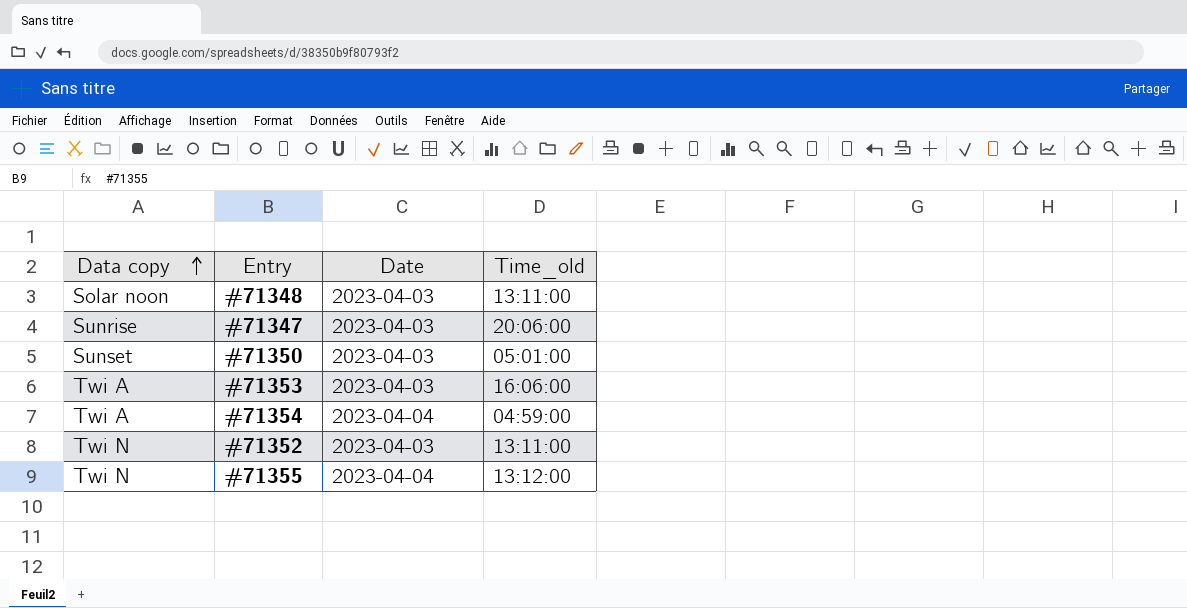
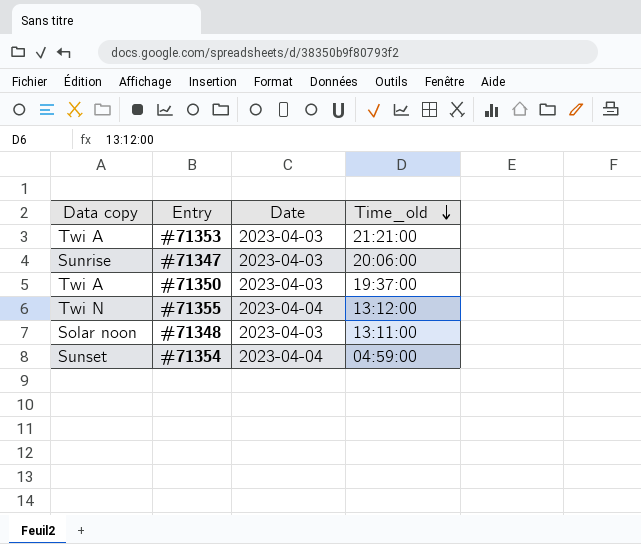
row order: Data copy ascending -> Time_old descending
row #71352: Twi N | 2023-04-03 | 13:11:00 -> none
#71353 | Time_old: 16:06:00 -> 21:21:00
#71350 | Data copy: Sunset -> Twi A
#71350 | Time_old: 05:01:00 -> 19:37:00
#71354 | Data copy: Twi A -> Sunset

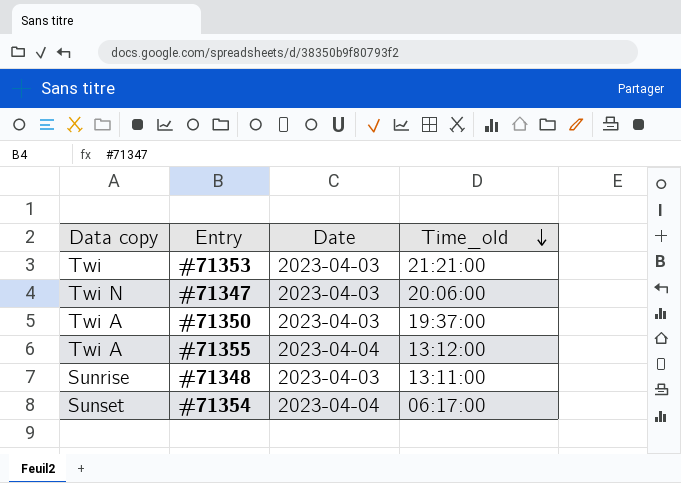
#71353 | Data copy: Twi A -> Twi
#71347 | Data copy: Sunrise -> Twi N
#71355 | Data copy: Twi N -> Twi A
#71348 | Data copy: Solar noon -> Sunrise
#71354 | Time_old: 04:59:00 -> 06:17:00

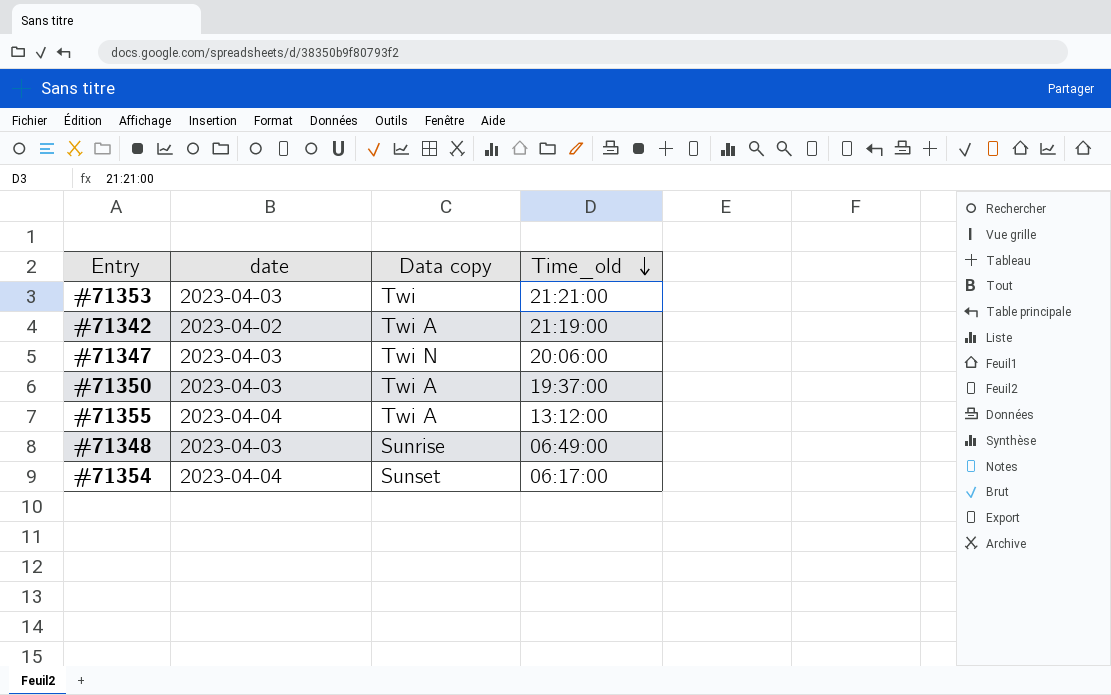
column name: Date -> date
column Data copy | position: 1 -> 3
row #71342: none -> 2023-04-02 | Twi A | 21:19:00
#71348 | Time_old: 13:11:00 -> 06:49:00

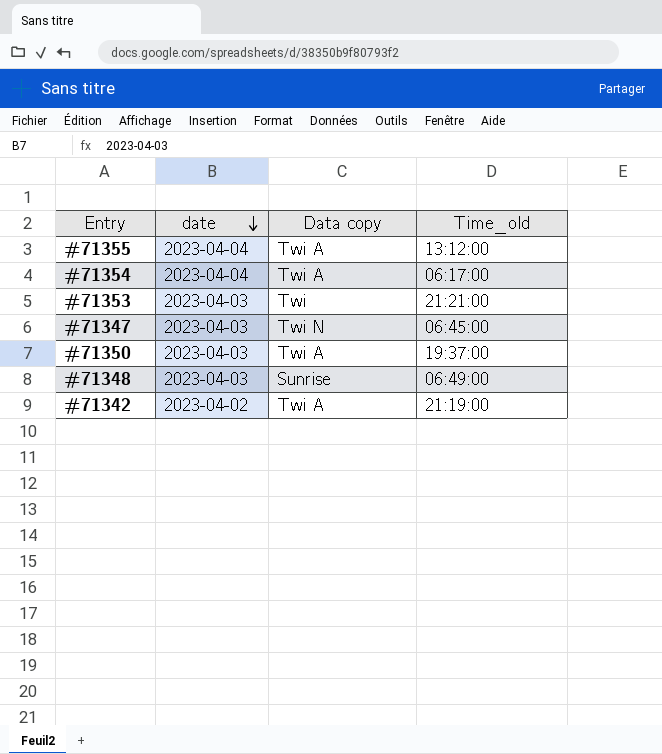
row order: Time_old descending -> date descending
#71354 | Data copy: Sunset -> Twi A
#71347 | Time_old: 20:06:00 -> 06:45:00

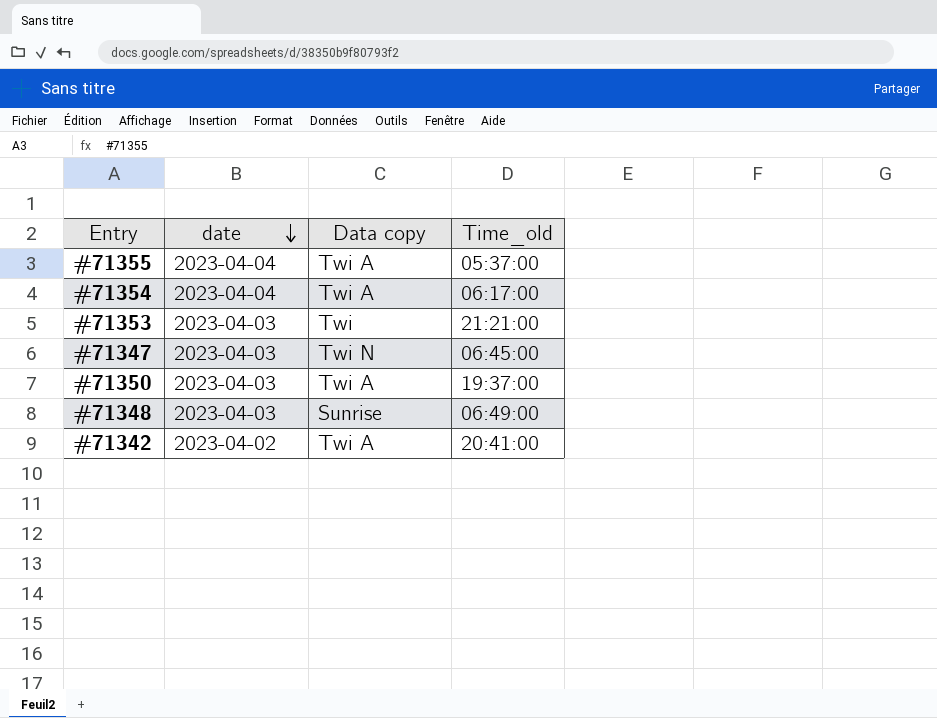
#71355 | Time_old: 13:12:00 -> 05:37:00
#71342 | Time_old: 21:19:00 -> 20:41:00

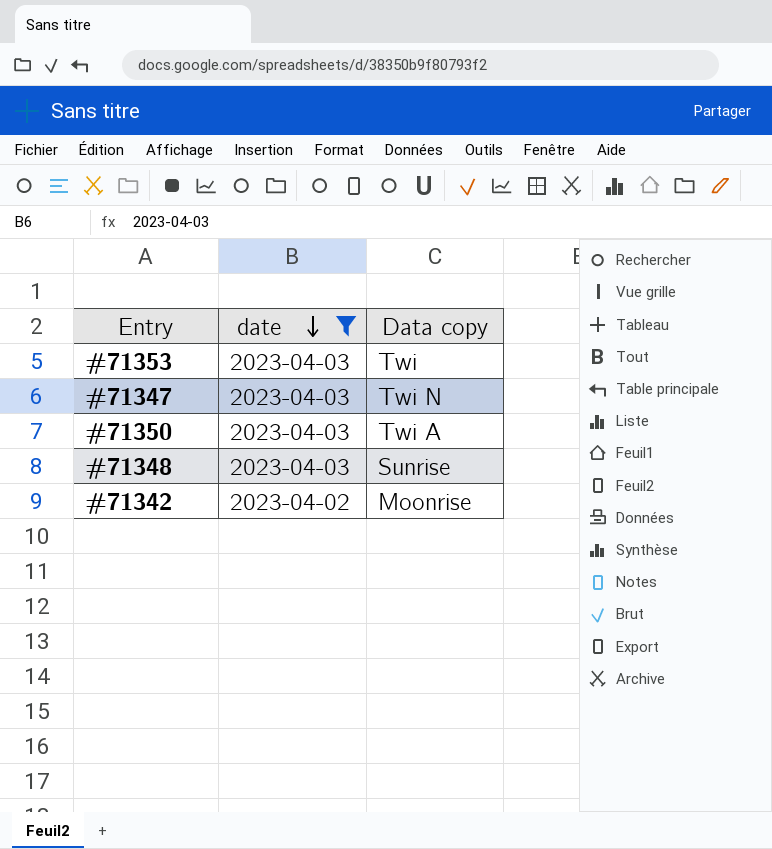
filter: none -> date != 2023-04-04
column Time_old | position: 4 -> none
#71342 | Data copy: Twi A -> Moonrise

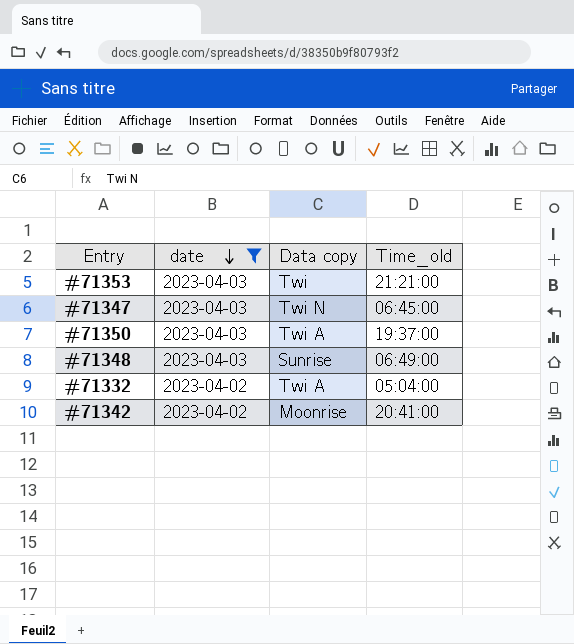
column Time_old | position: none -> 4
row #71332: none -> 2023-04-02 | Twi A | 05:04:00

